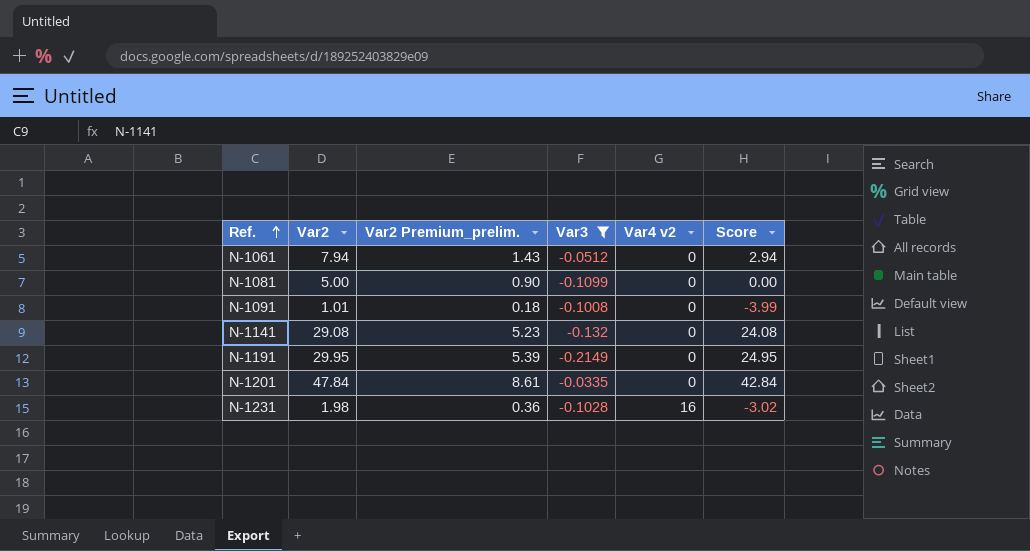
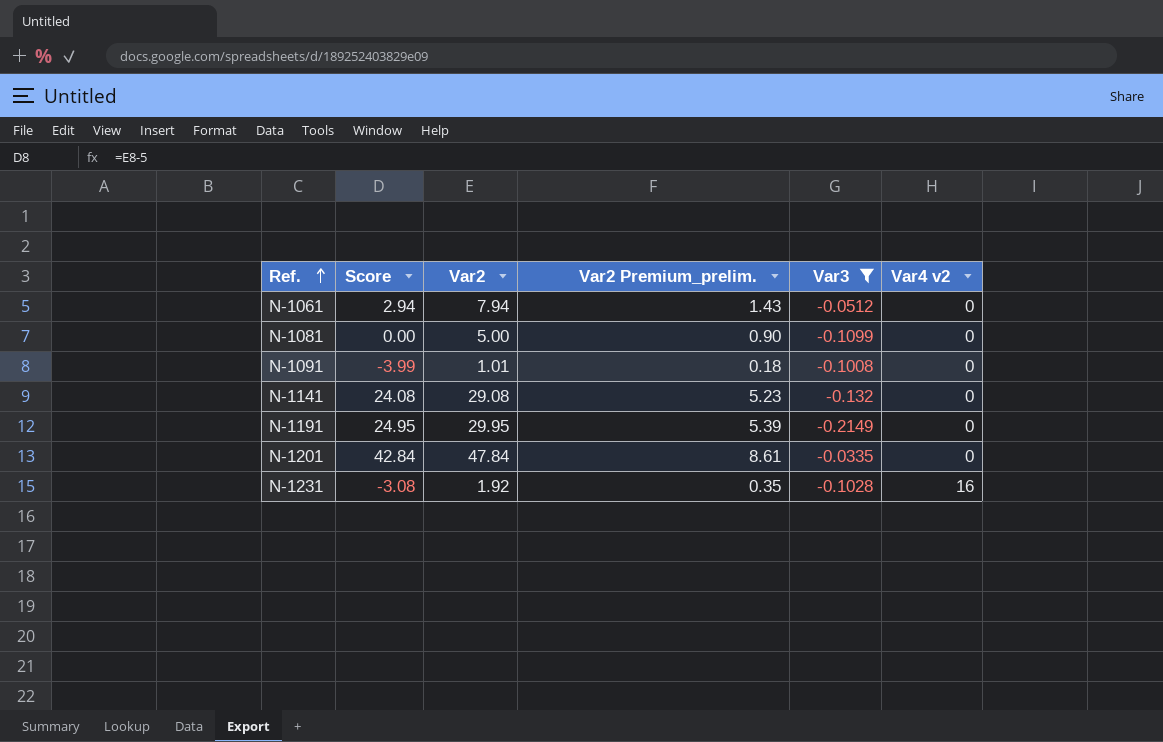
column Score | position: 6 -> 2
N-1231 | Score: -3.02 -> -3.08
N-1231 | Var2: 1.98 -> 1.92
N-1231 | Var2 Premium_prelim.: 0.36 -> 0.35

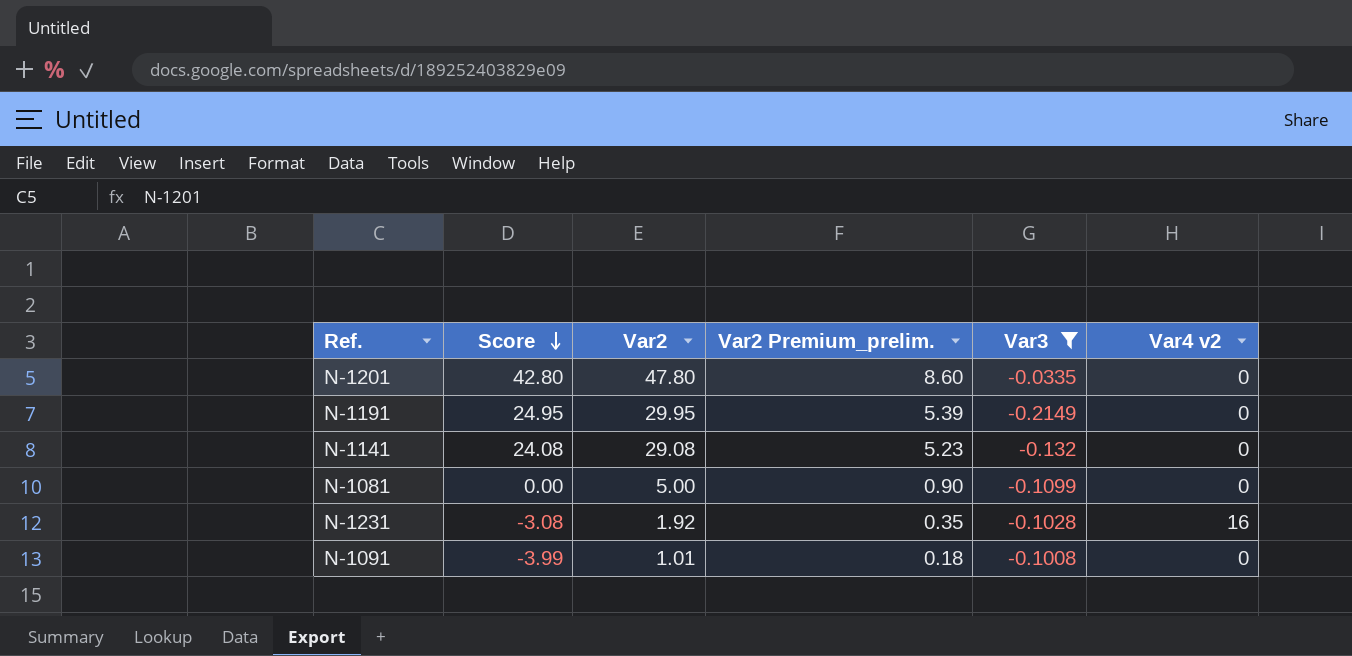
row order: Ref. ascending -> Score descending
row N-1061: 2.94 | 7.94 | 1.43 | -0.0512 | 0 -> none
N-1201 | Score: 42.84 -> 42.80
N-1201 | Var2: 47.84 -> 47.80
N-1201 | Var2 Premium_prelim.: 8.61 -> 8.60

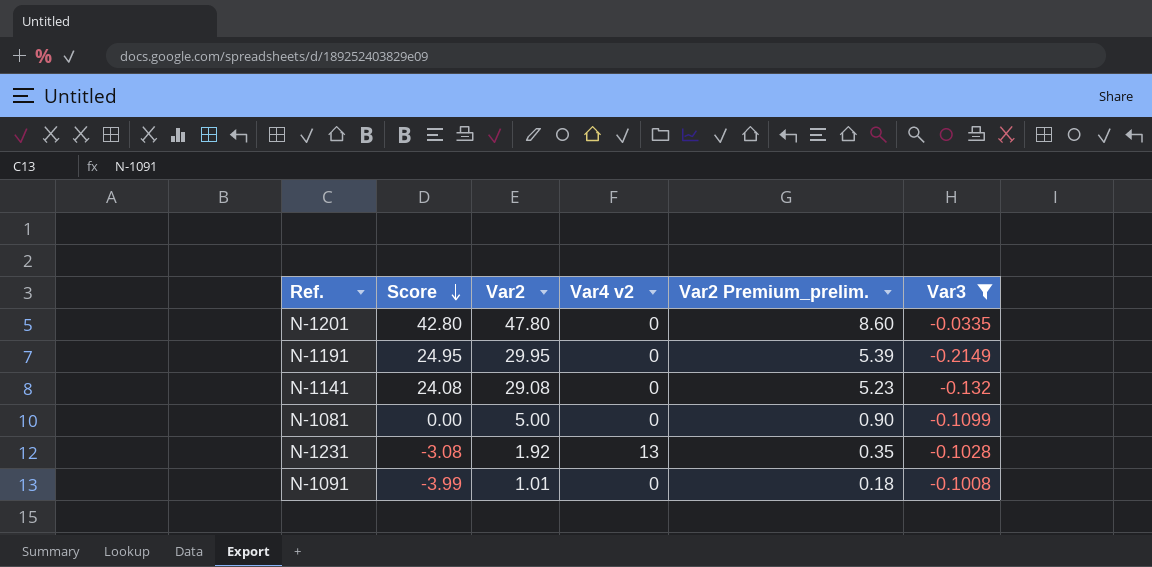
column Var4 v2 | position: 6 -> 4
N-1231 | Var4 v2: 16 -> 13

